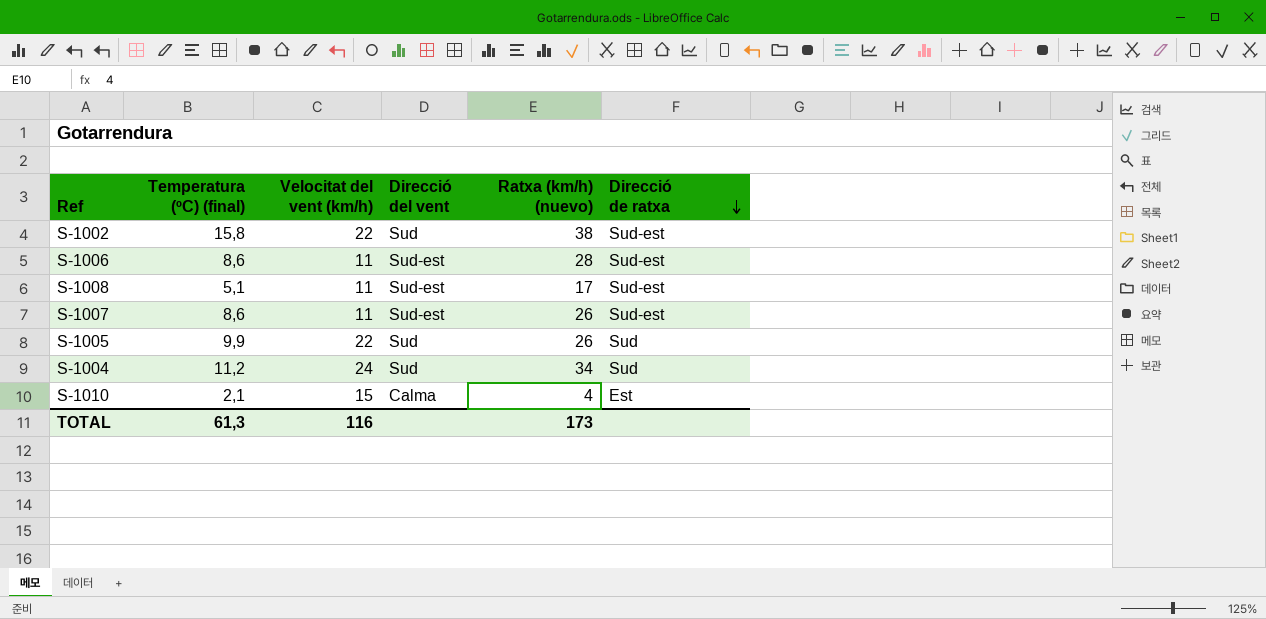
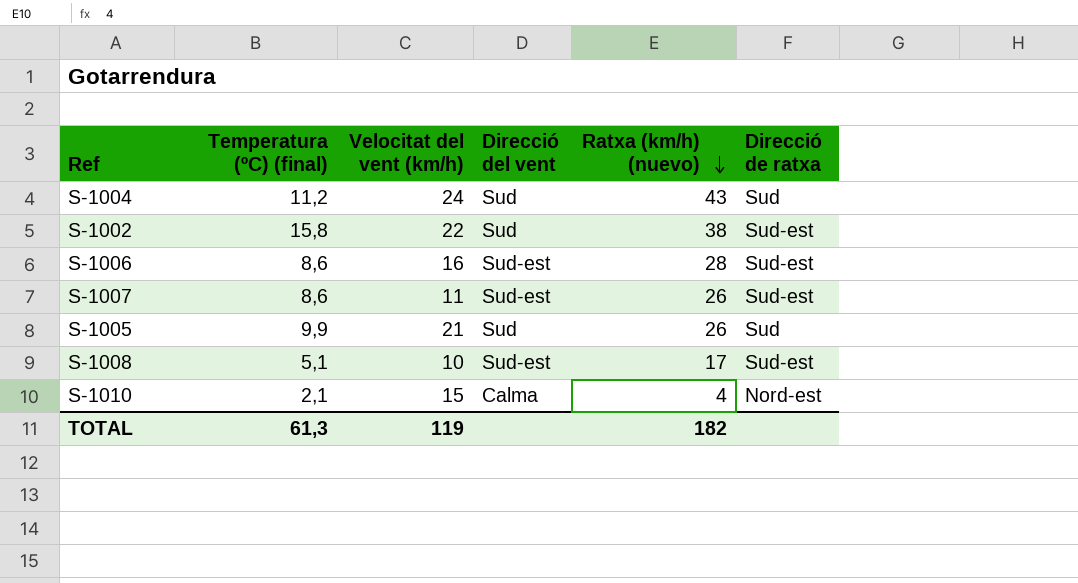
row order: Direcció de ratxa descending -> Ratxa (km/h) (nuevo) descending
S-1004 | Ratxa (km/h) (nuevo): 34 -> 43
S-1006 | Velocitat del vent (km/h): 11 -> 16
S-1005 | Velocitat del vent (km/h): 22 -> 21
S-1008 | Velocitat del vent (km/h): 11 -> 10
S-1010 | Direcció de ratxa: Est -> Nord-est
TOTAL | Velocitat del vent (km/h): 116 -> 119
TOTAL | Ratxa (km/h) (nuevo): 173 -> 182

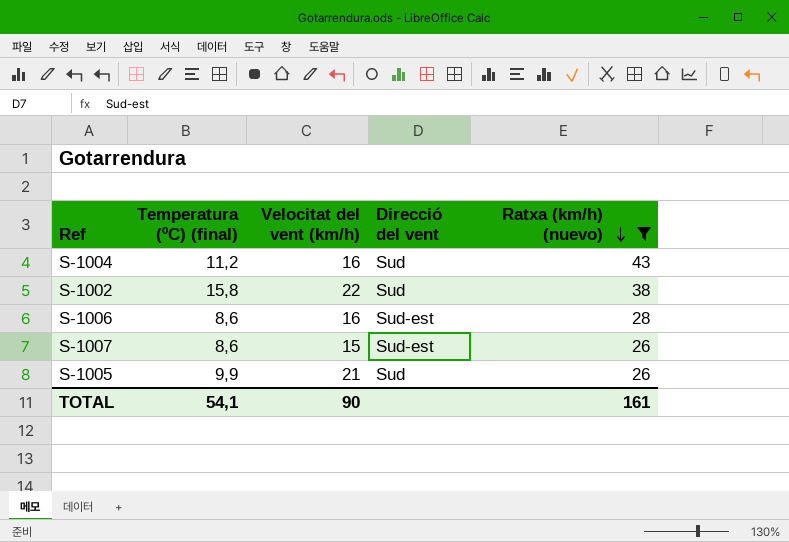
filter: none -> Ratxa (km/h) (nuevo) >= 26
column Direcció de ratxa | position: 6 -> none
S-1004 | Velocitat del vent (km/h): 24 -> 16
S-1007 | Velocitat del vent (km/h): 11 -> 15
TOTAL | Temperatura (ºC) (final): 61,3 -> 54,1
TOTAL | Velocitat del vent (km/h): 119 -> 90
TOTAL | Ratxa (km/h) (nuevo): 182 -> 161

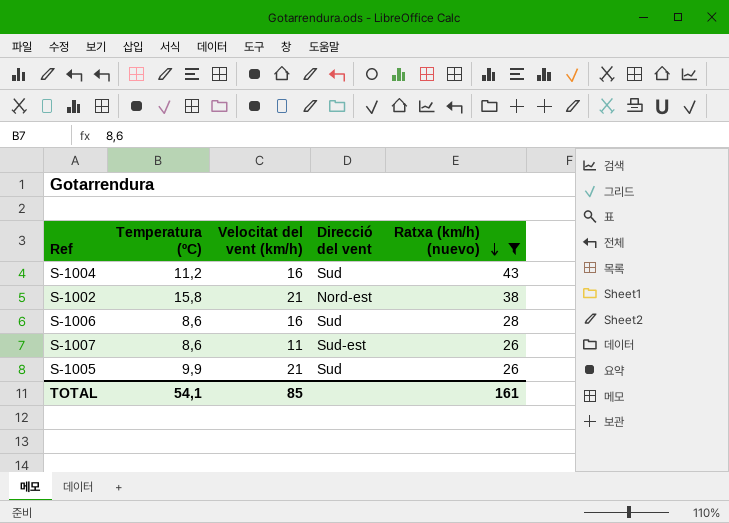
column name: Temperatura (ºC) (final) -> Temperatura (ºC)
S-1002 | Velocitat del vent (km/h): 22 -> 21
S-1002 | Direcció del vent: Sud -> Nord-est
S-1006 | Direcció del vent: Sud-est -> Sud
S-1007 | Velocitat del vent (km/h): 15 -> 11
TOTAL | Velocitat del vent (km/h): 90 -> 85

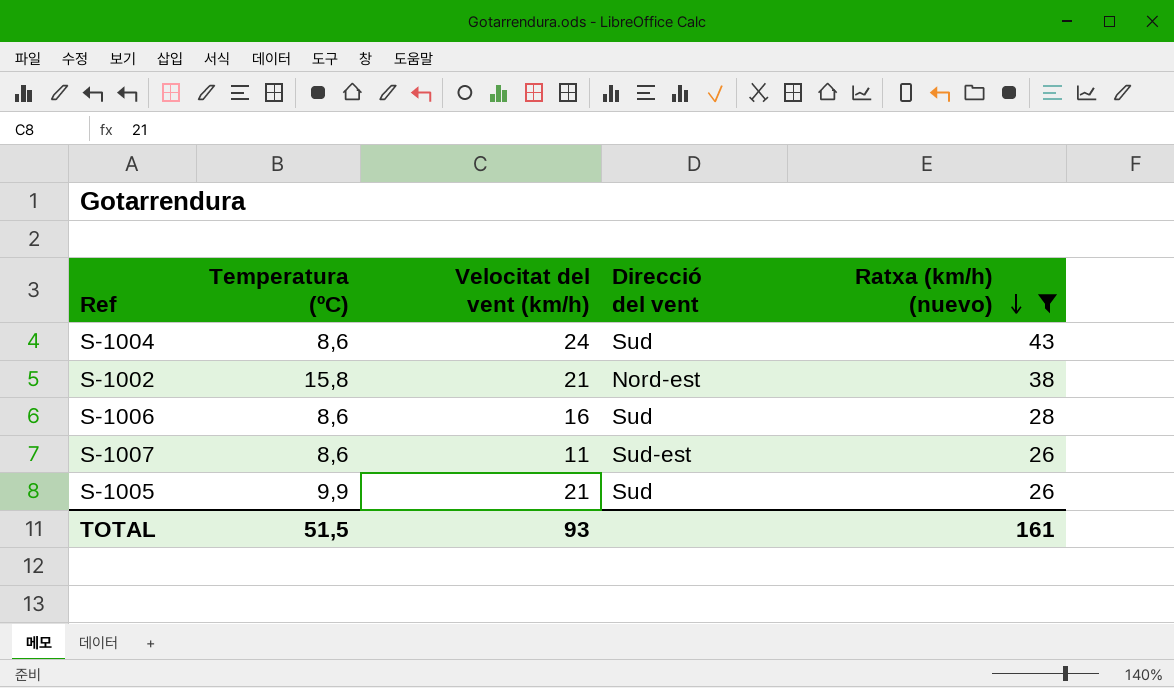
S-1004 | Temperatura (ºC): 11,2 -> 8,6
S-1004 | Velocitat del vent (km/h): 16 -> 24
TOTAL | Temperatura (ºC): 54,1 -> 51,5
TOTAL | Velocitat del vent (km/h): 85 -> 93

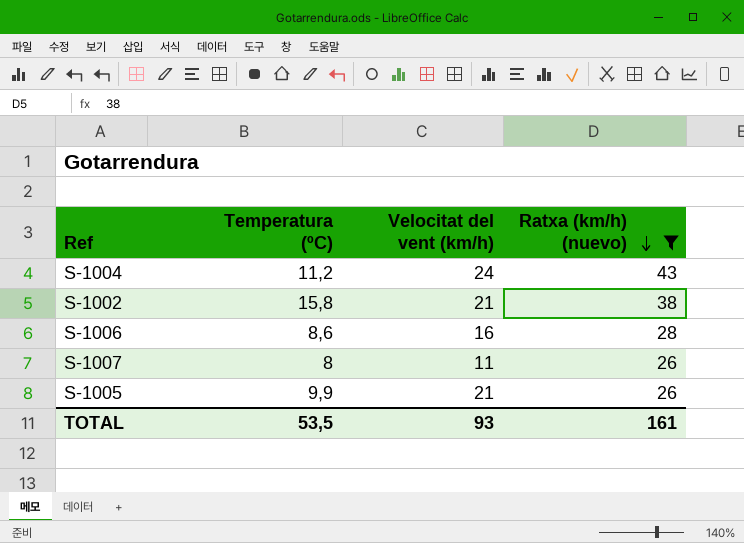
column Direcció del vent | position: 4 -> none
S-1004 | Temperatura (ºC): 8,6 -> 11,2
S-1007 | Temperatura (ºC): 8,6 -> 8
TOTAL | Temperatura (ºC): 51,5 -> 53,5

